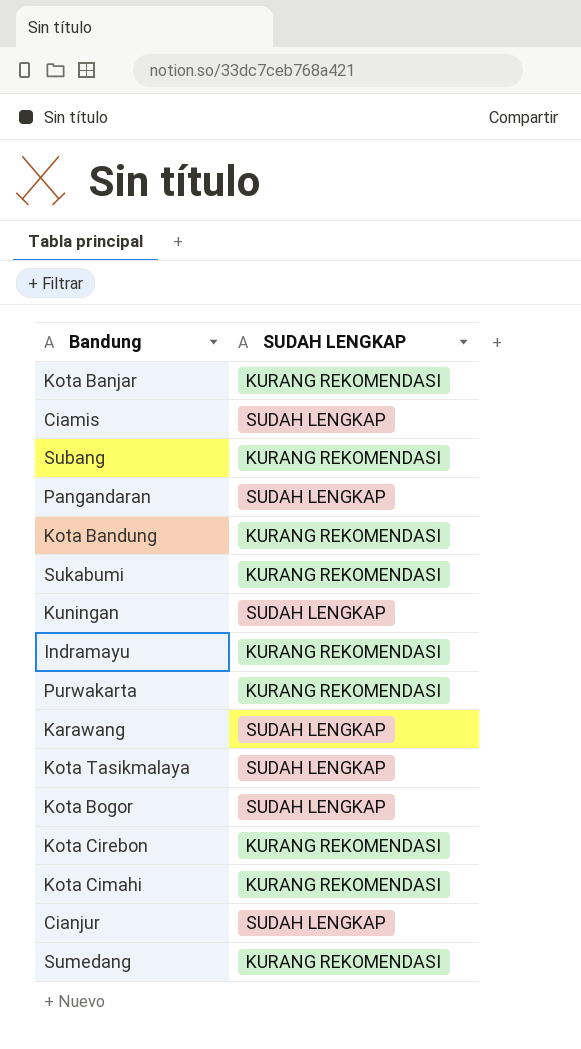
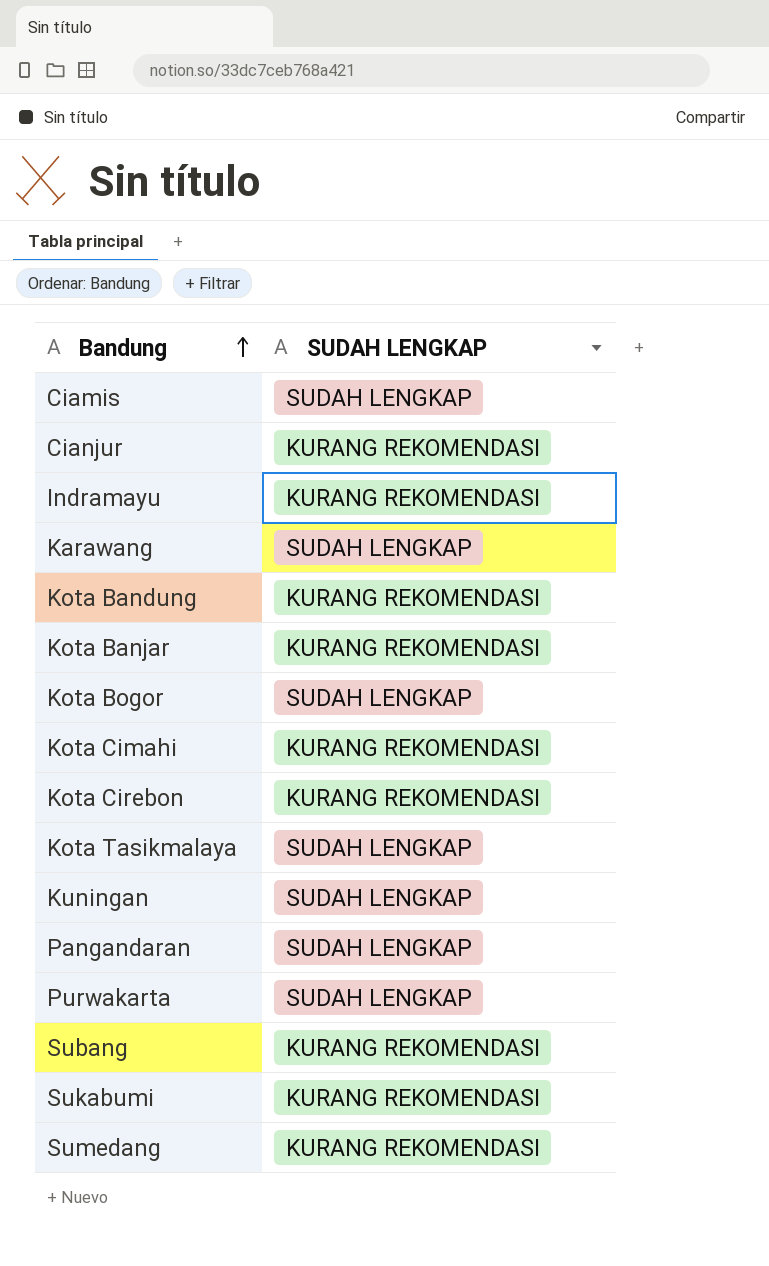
row order: none -> Bandung ascending
Cianjur | SUDAH LENGKAP: SUDAH LENGKAP -> KURANG REKOMENDASI
Purwakarta | SUDAH LENGKAP: KURANG REKOMENDASI -> SUDAH LENGKAP

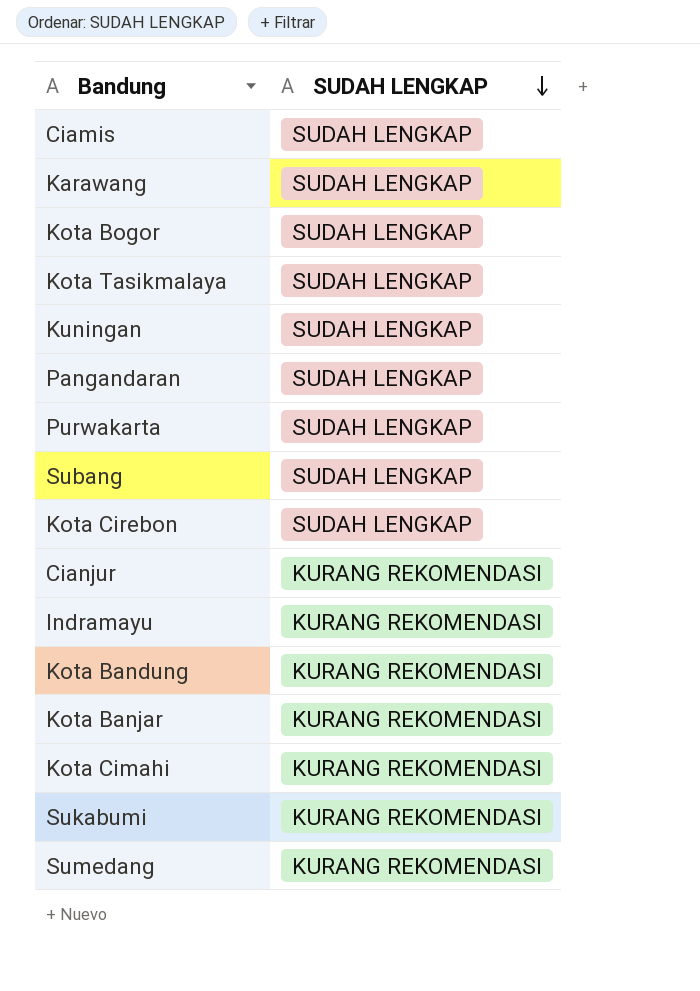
row order: Bandung ascending -> SUDAH LENGKAP descending
Subang | SUDAH LENGKAP: KURANG REKOMENDASI -> SUDAH LENGKAP
Kota Cirebon | SUDAH LENGKAP: KURANG REKOMENDASI -> SUDAH LENGKAP

